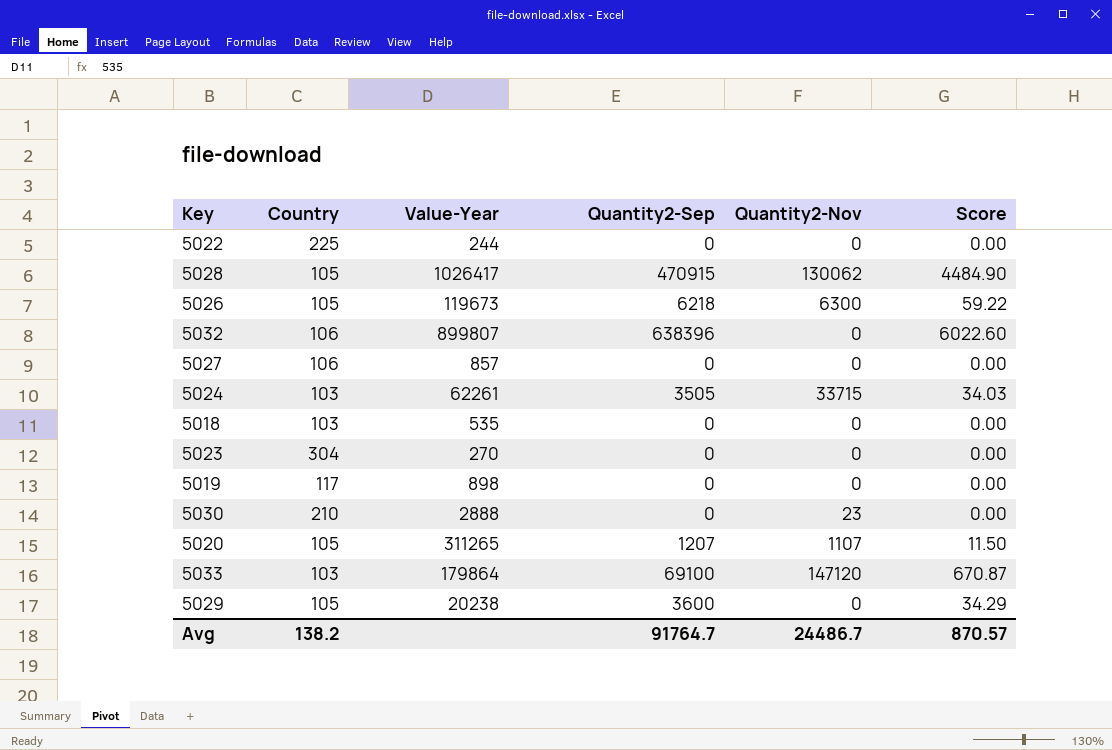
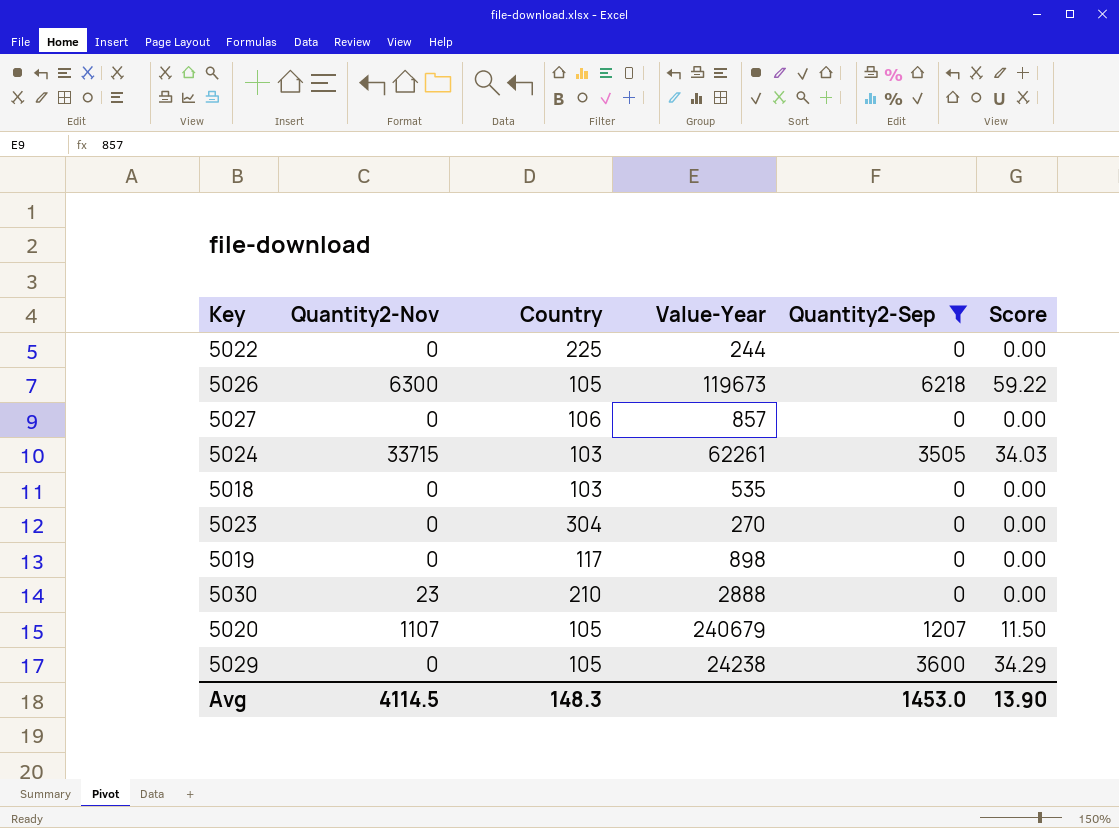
filter: none -> Quantity2-Sep <= 6218
column Quantity2-Nov | position: 5 -> 2
5020 | Value-Year: 311265 -> 240679
5029 | Value-Year: 20238 -> 24238
Avg | Quantity2-Nov: 24486.7 -> 4114.5
Avg | Country: 138.2 -> 148.3
Avg | Quantity2-Sep: 91764.7 -> 1453.0
Avg | Score: 870.57 -> 13.90

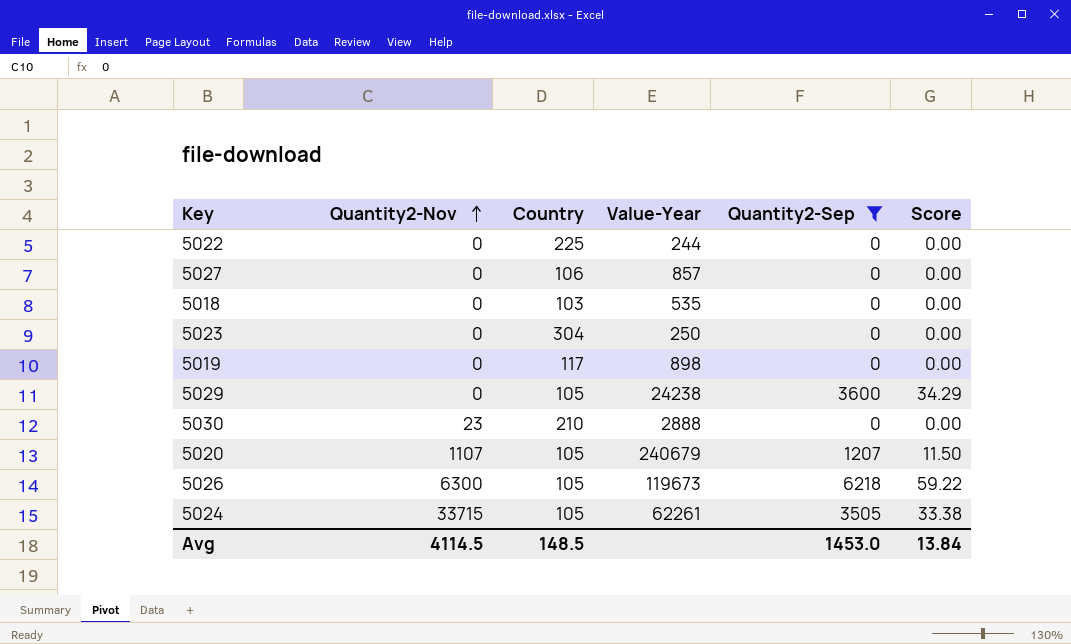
row order: none -> Quantity2-Nov ascending
5023 | Value-Year: 270 -> 250
5024 | Country: 103 -> 105
5024 | Score: 34.03 -> 33.38
Avg | Country: 148.3 -> 148.5
Avg | Score: 13.90 -> 13.84

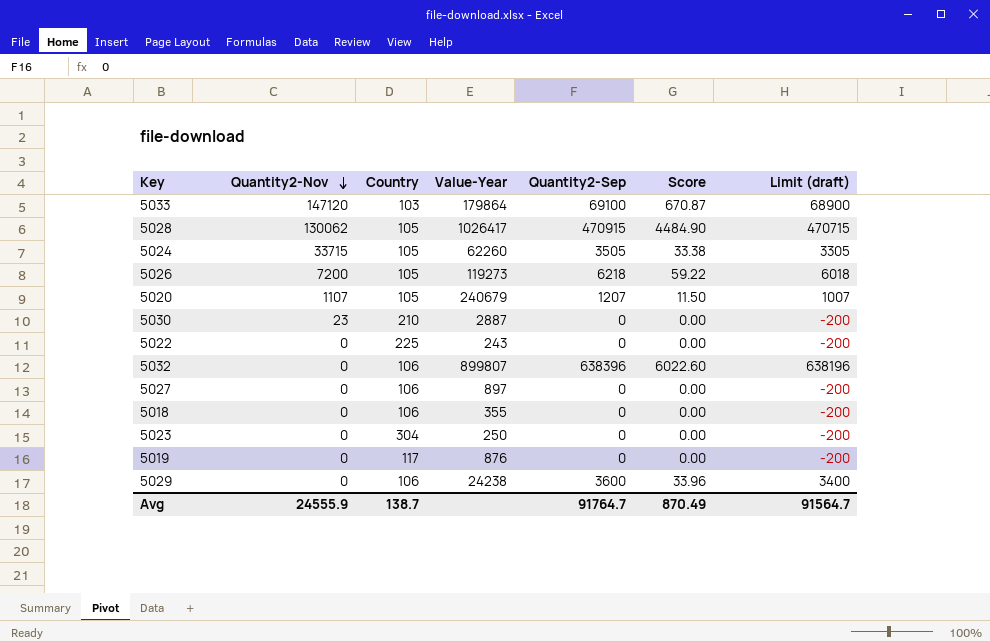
filter: Quantity2-Sep <= 6218 -> none
row order: Quantity2-Nov ascending -> Quantity2-Nov descending
column Limit (draft) | formula: none -> [Quantity2-Sep] - 200
5024 | Value-Year: 62261 -> 62260
5026 | Quantity2-Nov: 6300 -> 7200
5026 | Value-Year: 119673 -> 119273
5030 | Value-Year: 2888 -> 2887
5022 | Value-Year: 244 -> 243
5027 | Value-Year: 857 -> 897
5018 | Country: 103 -> 106
5018 | Value-Year: 535 -> 355
5019 | Value-Year: 898 -> 876
5029 | Country: 105 -> 106
5029 | Score: 34.29 -> 33.96
Avg | Quantity2-Nov: 4114.5 -> 24555.9
Avg | Country: 148.5 -> 138.7
Avg | Quantity2-Sep: 1453.0 -> 91764.7
Avg | Score: 13.84 -> 870.49

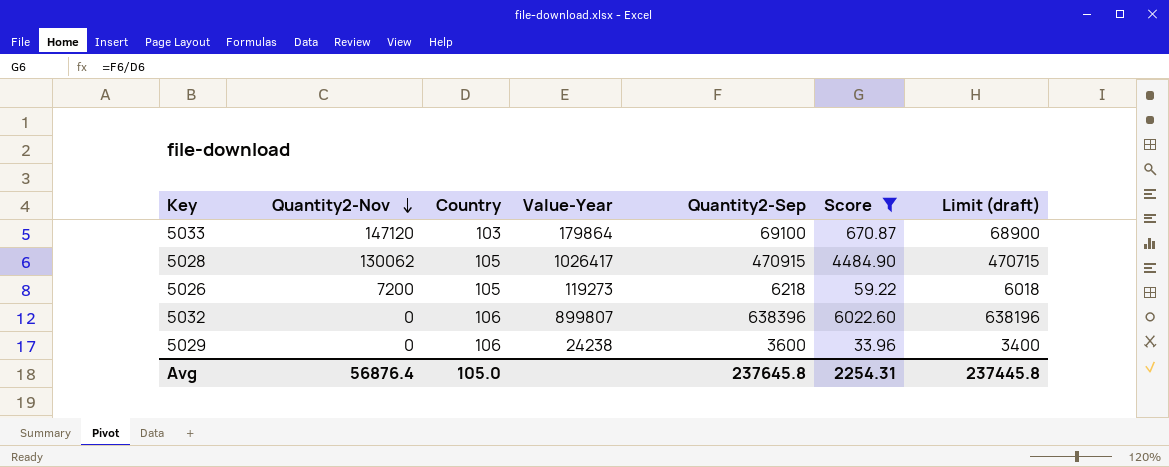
filter: none -> Score >= 33.96
Avg | Quantity2-Nov: 24555.9 -> 56876.4
Avg | Country: 138.7 -> 105.0
Avg | Quantity2-Sep: 91764.7 -> 237645.8
Avg | Score: 870.49 -> 2254.31
Avg | Limit (draft): 91564.7 -> 237445.8

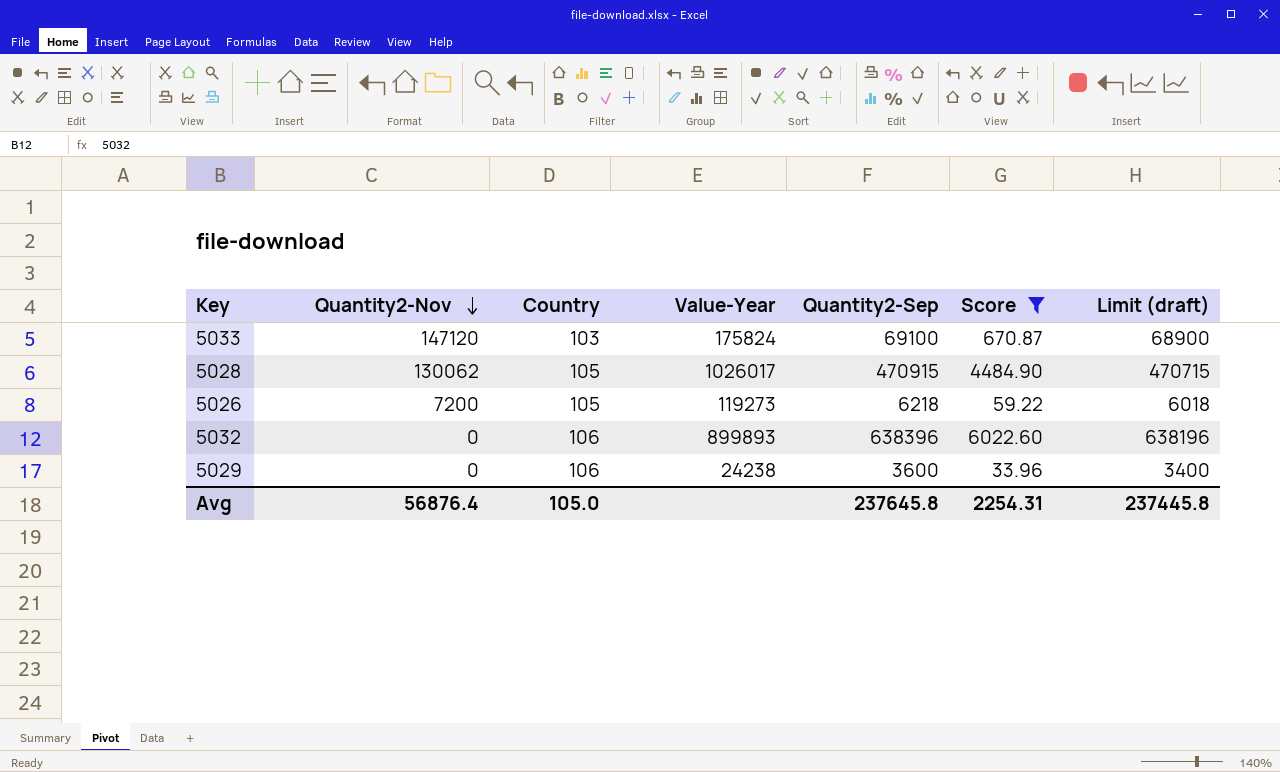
5033 | Value-Year: 179864 -> 175824
5028 | Value-Year: 1026417 -> 1026017
5032 | Value-Year: 899807 -> 899893

